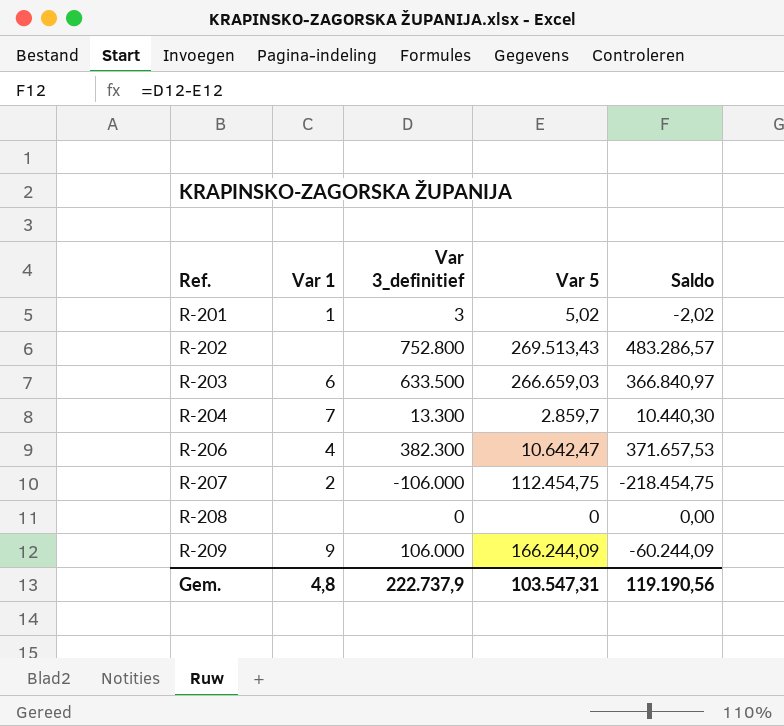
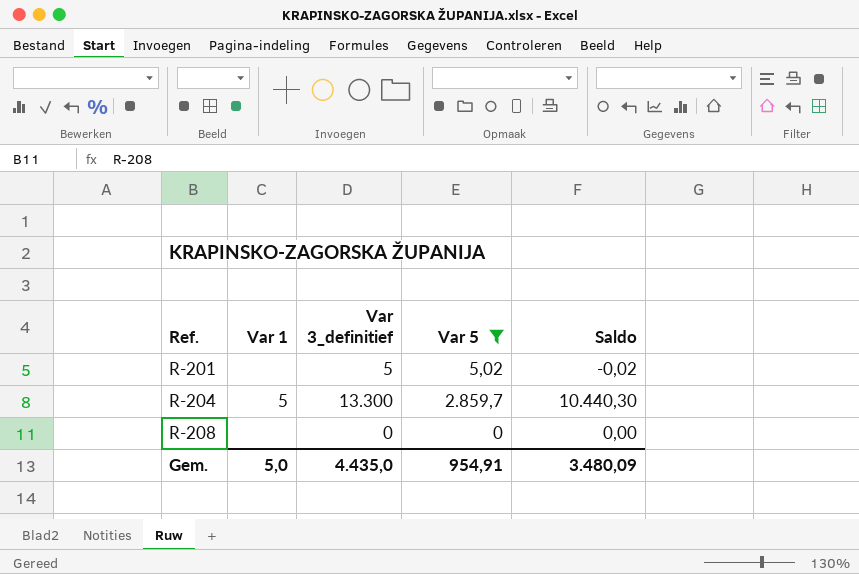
filter: none -> Var 5 <= 2.859,7
R-201 | Var 1: 1 -> none
R-201 | Var 3_definitief: 3 -> 5
R-201 | Saldo: -2,02 -> -0,02
R-204 | Var 1: 7 -> 5
Gem. | Var 1: 4,8 -> 5,0
Gem. | Var 3_definitief: 222.737,9 -> 4.435,0
Gem. | Var 5: 103.547,31 -> 954,91
Gem. | Saldo: 119.190,56 -> 3.480,09

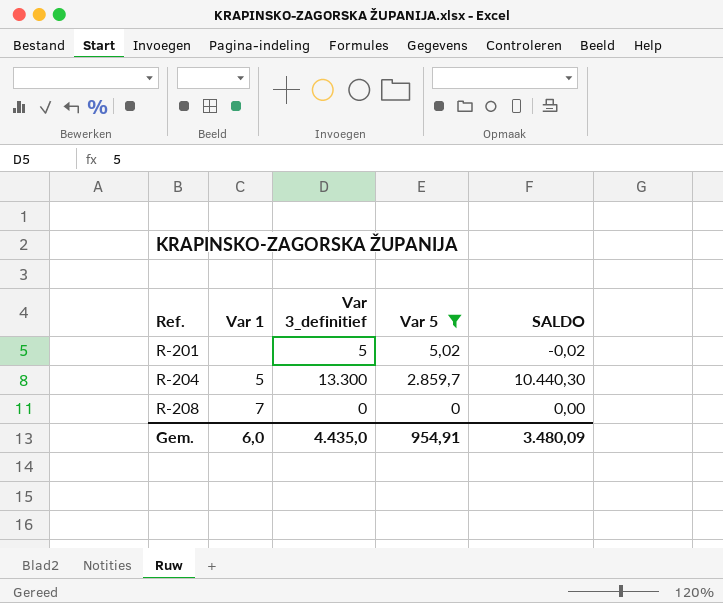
column name: Saldo -> SALDO
R-208 | Var 1: none -> 7
Gem. | Var 1: 5,0 -> 6,0

